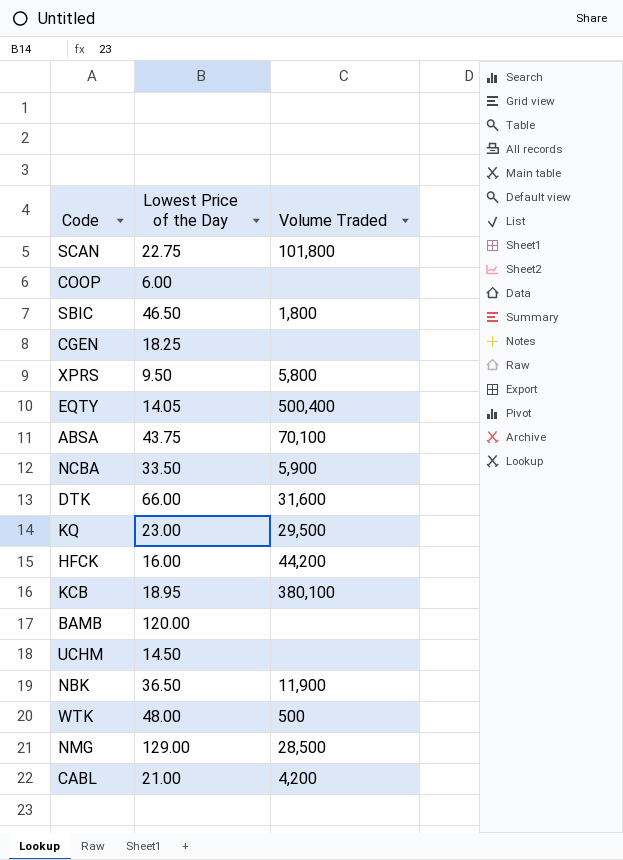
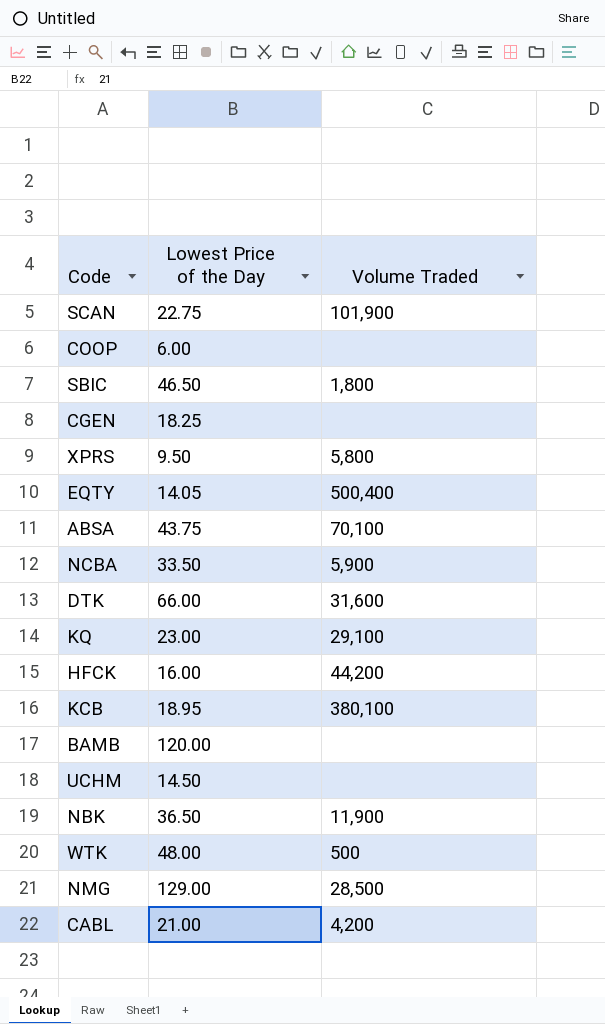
SCAN | Volume Traded: 101,800 -> 101,900
KQ | Volume Traded: 29,500 -> 29,100

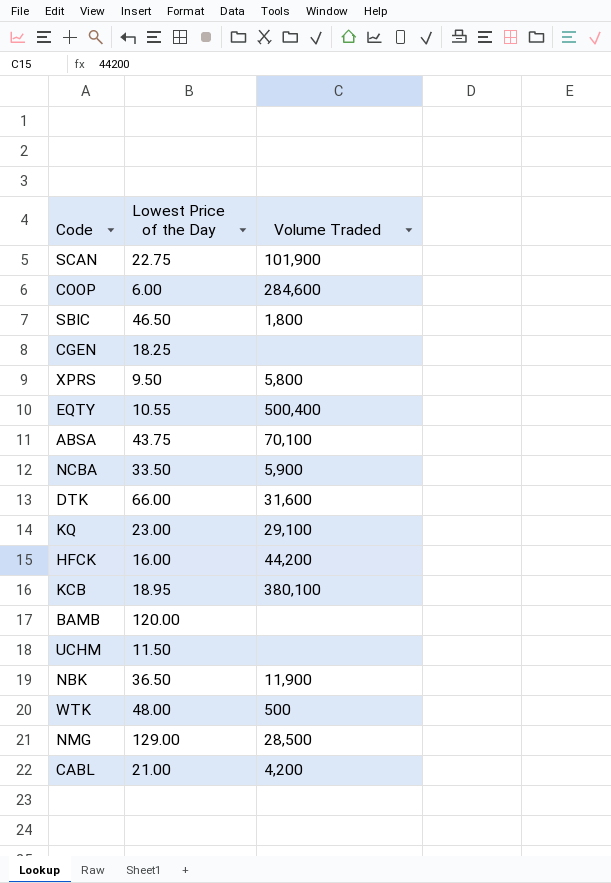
COOP | Volume Traded: none -> 284,600
EQTY | Lowest Price of the Day: 14.05 -> 10.55
UCHM | Lowest Price of the Day: 14.50 -> 11.50

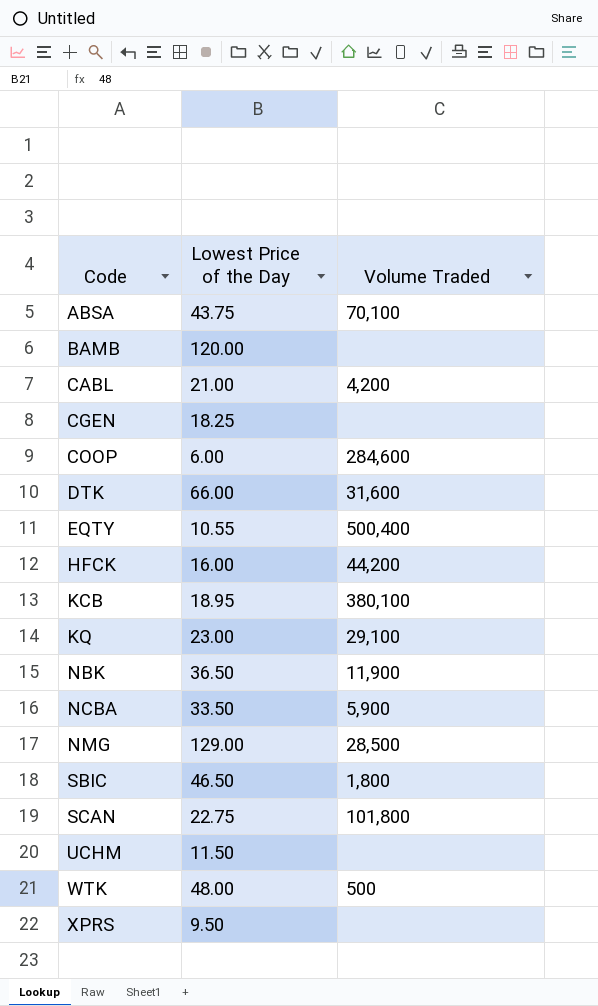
row order: none -> Code ascending
SCAN | Volume Traded: 101,900 -> 101,800
XPRS | Volume Traded: 5,800 -> none

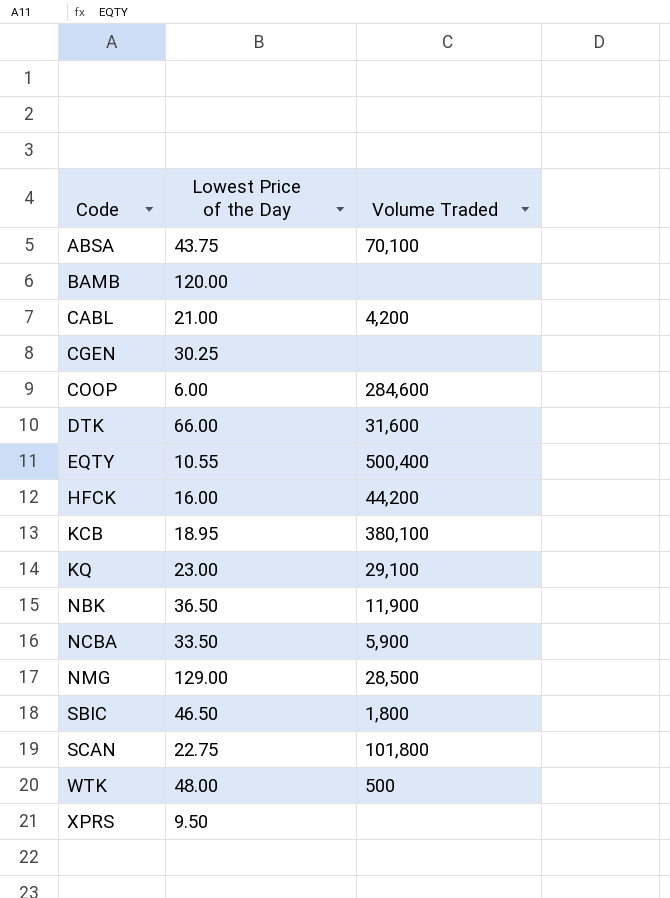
row UCHM: 11.50 | none -> none
CGEN | Lowest Price of the Day: 18.25 -> 30.25

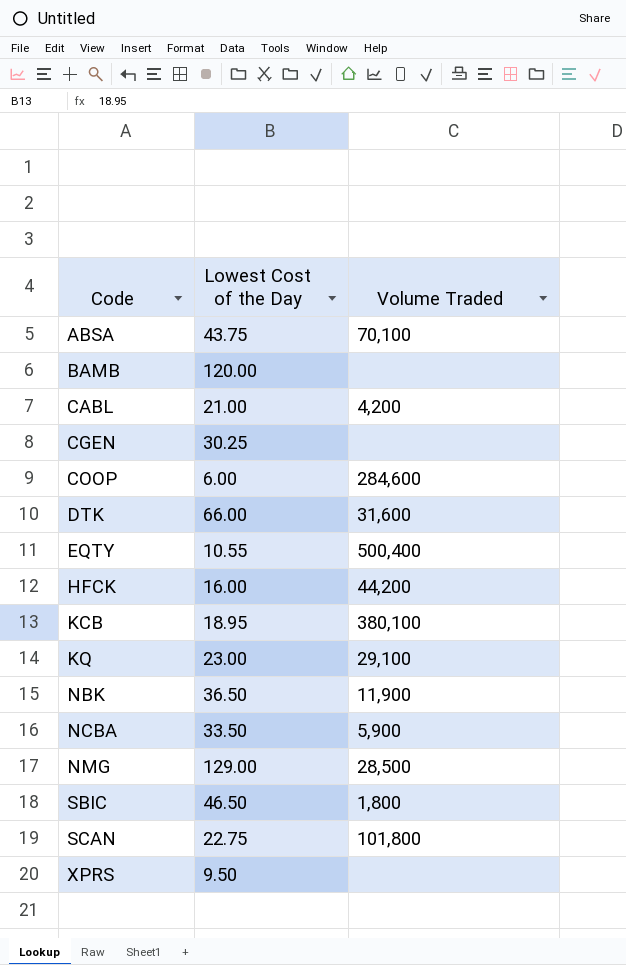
column name: Lowest Price of the Day -> Lowest Cost of the Day
row WTK: 48.00 | 500 -> none

